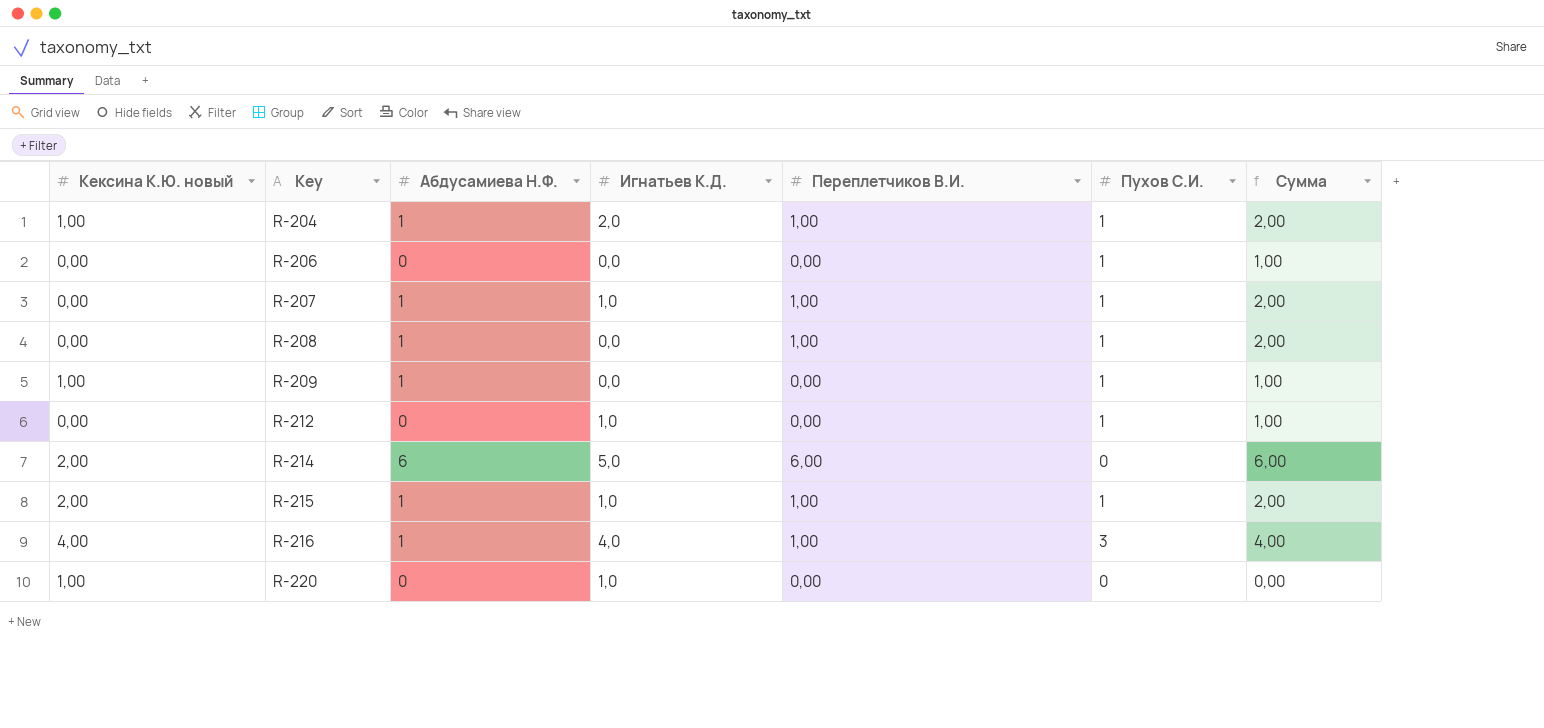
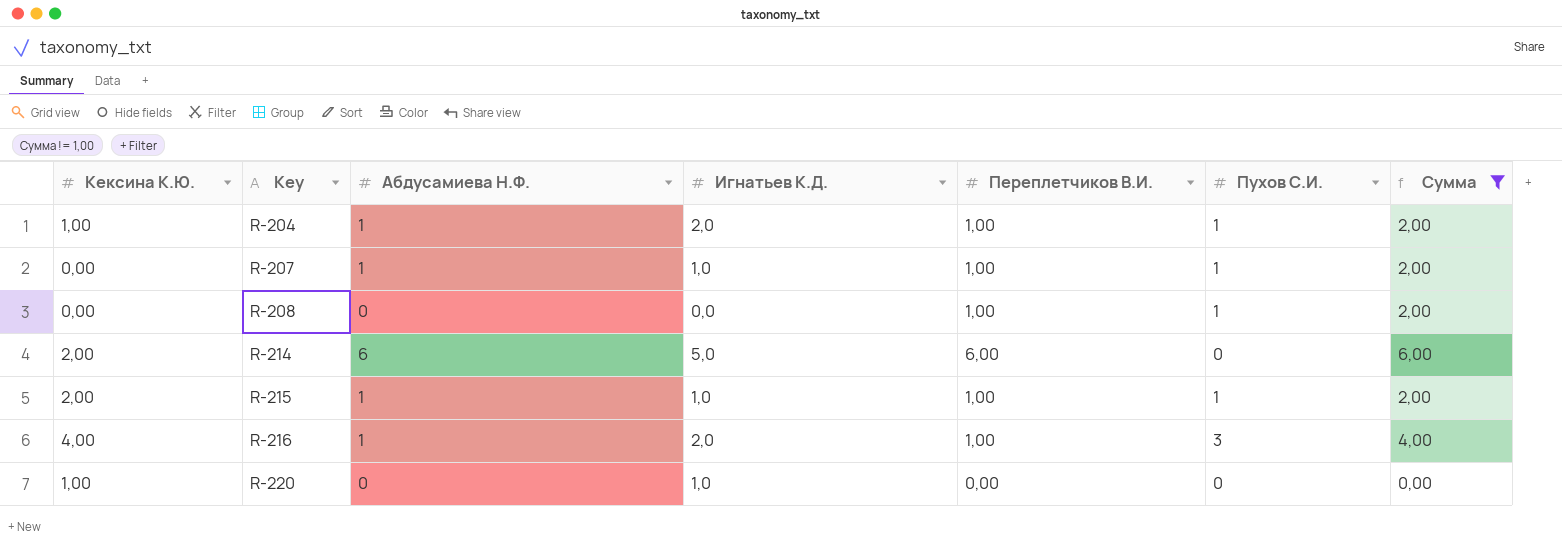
filter: none -> Сумма != 1,00
column name: Кексина К.Ю. новый -> Кексина К.Ю.
R-208 | Абдусамиева Н.Ф.: 1 -> 0
R-216 | Игнатьев К.Д.: 4,0 -> 2,0

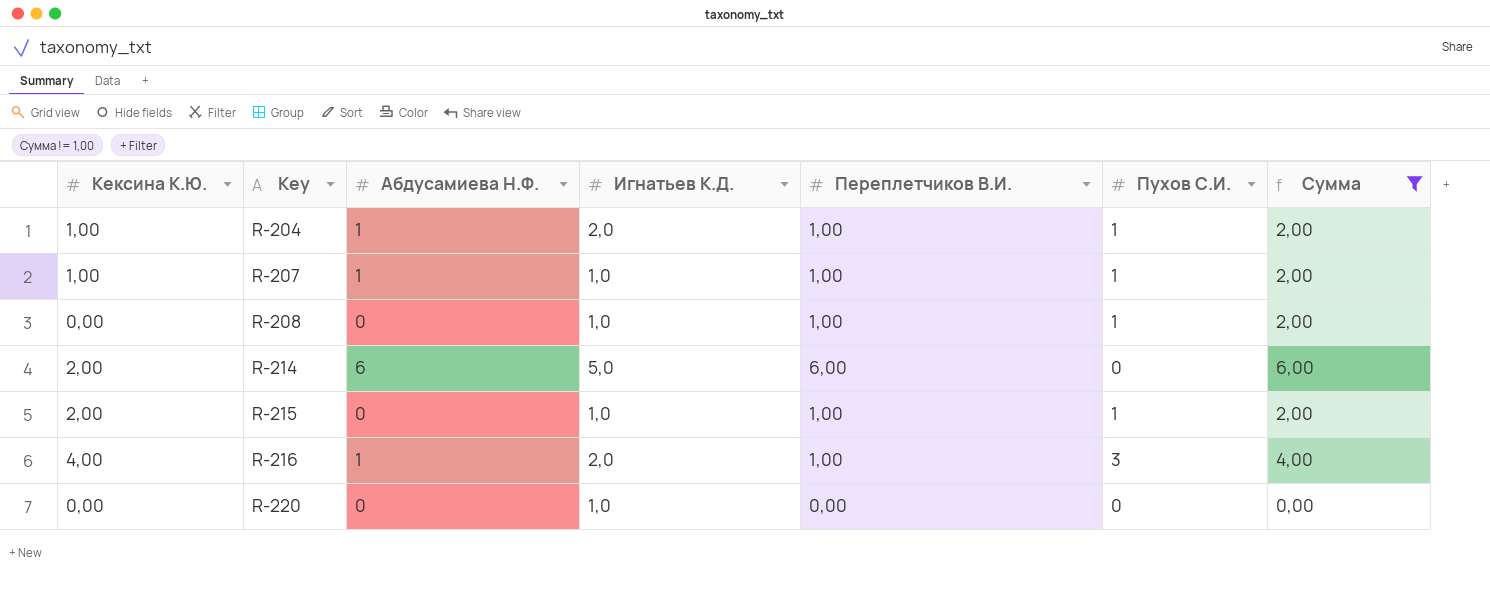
R-207 | Кексина К.Ю.: 0,00 -> 1,00
R-208 | Игнатьев К.Д.: 0,0 -> 1,0
R-215 | Абдусамиева Н.Ф.: 1 -> 0
R-220 | Кексина К.Ю.: 1,00 -> 0,00

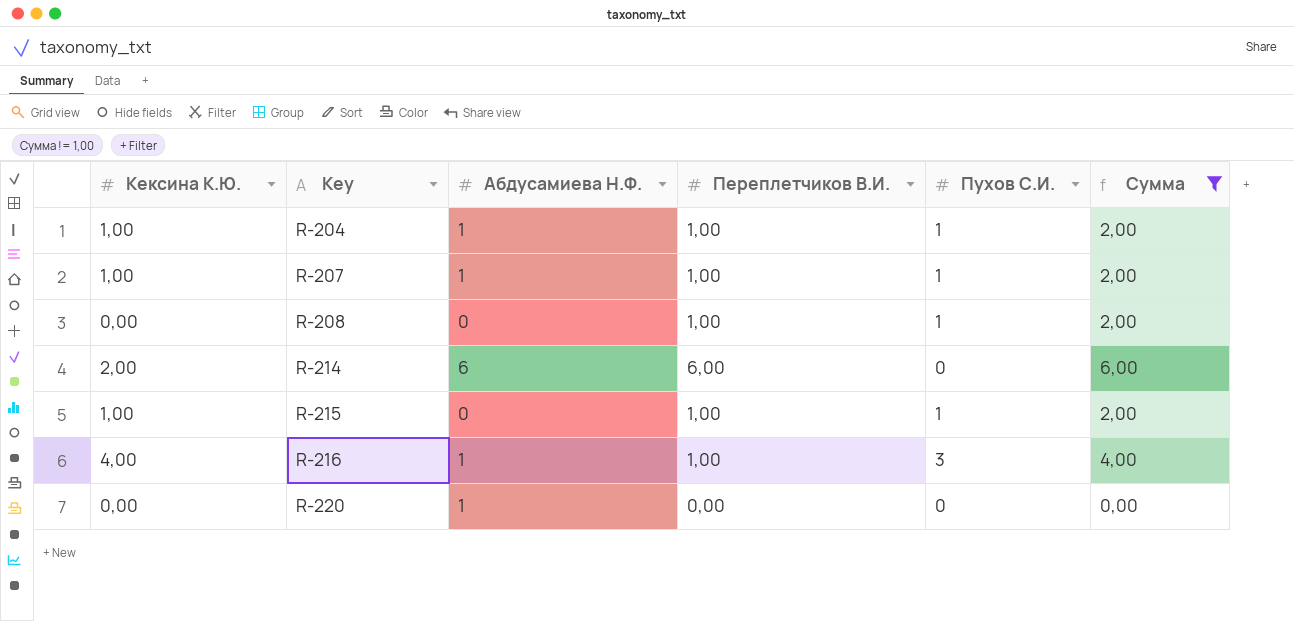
column Игнатьев К.Д. | position: 4 -> none
R-215 | Кексина К.Ю.: 2,00 -> 1,00
R-220 | Абдусамиева Н.Ф.: 0 -> 1

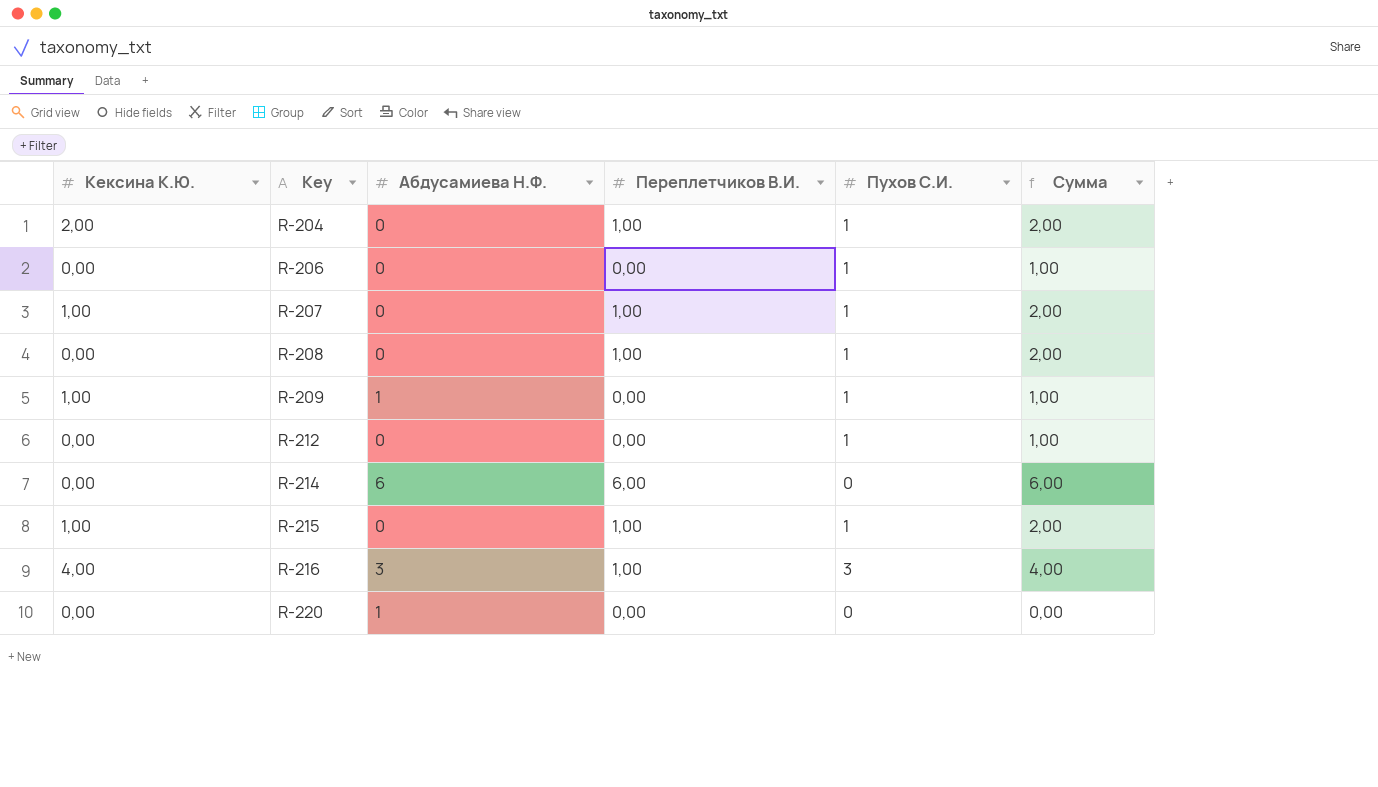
filter: Сумма != 1,00 -> none
R-204 | Кексина К.Ю.: 1,00 -> 2,00
R-204 | Абдусамиева Н.Ф.: 1 -> 0
R-207 | Абдусамиева Н.Ф.: 1 -> 0
R-214 | Кексина К.Ю.: 2,00 -> 0,00
R-216 | Абдусамиева Н.Ф.: 1 -> 3

